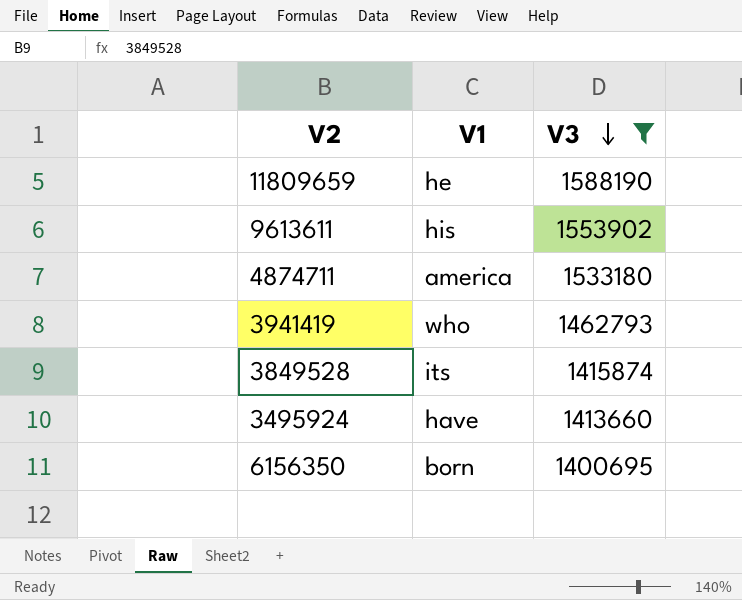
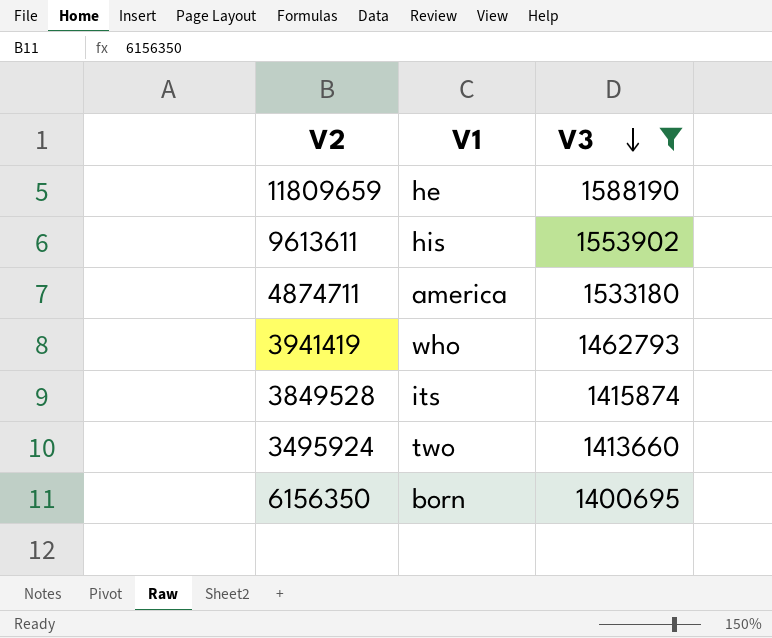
3495924 | V1: have -> two

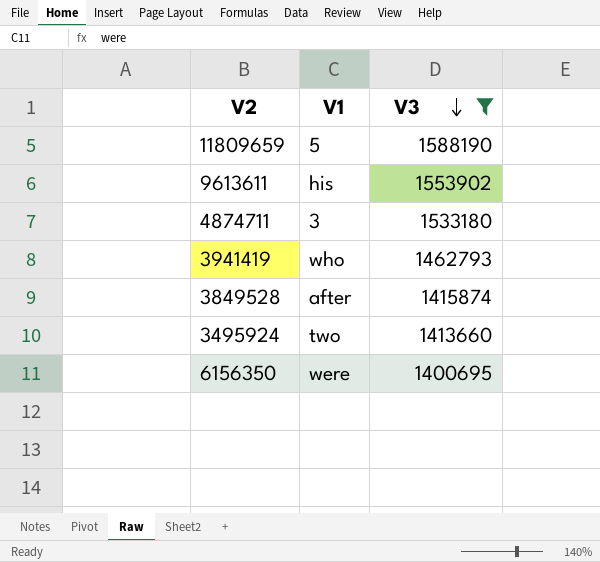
11809659 | V1: he -> 5
4874711 | V1: america -> 3
3849528 | V1: its -> after
6156350 | V1: born -> were

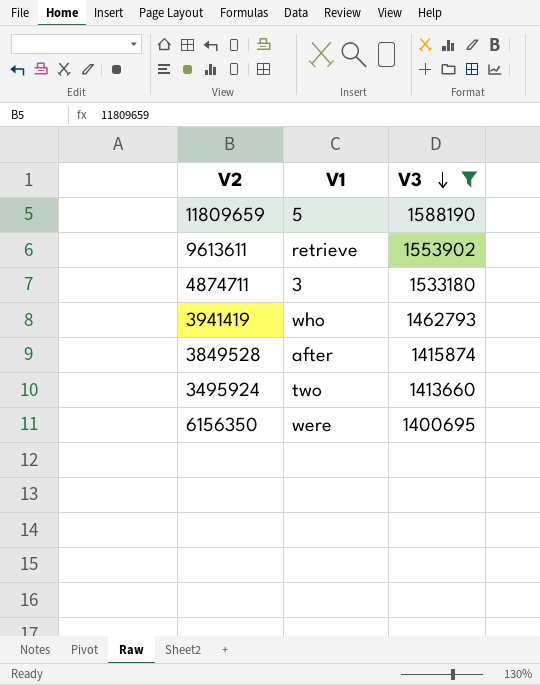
9613611 | V1: his -> retrieve

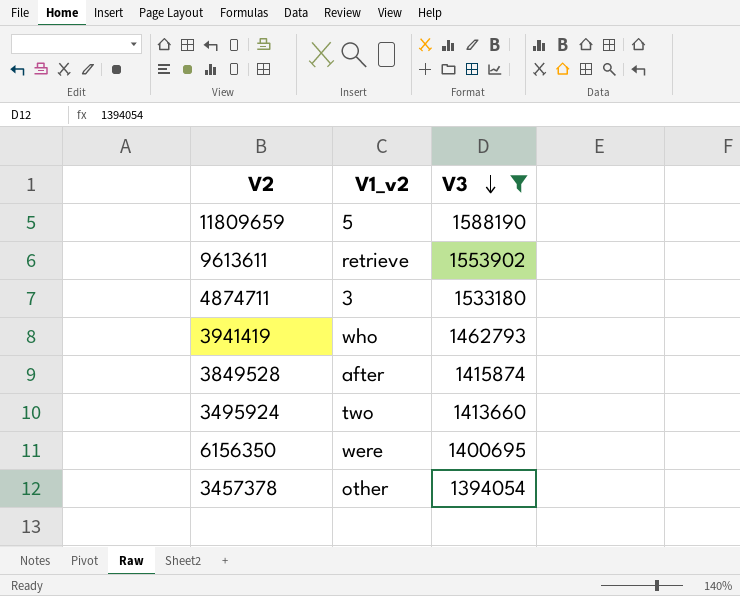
column name: V1 -> V1_v2
row 3457378: none -> other | 1394054

